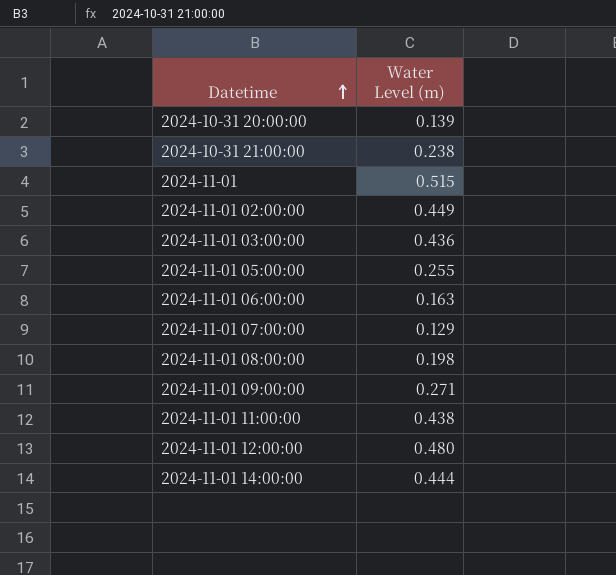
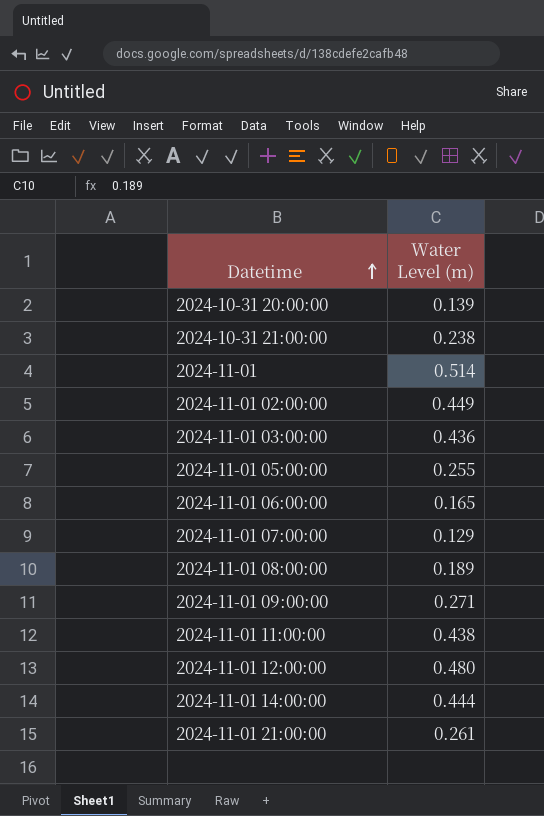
2024-11-01 | Water Level (m): 0.515 -> 0.514
2024-11-01 06:00:00 | Water Level (m): 0.163 -> 0.165
2024-11-01 08:00:00 | Water Level (m): 0.198 -> 0.189
row 2024-11-01 21:00:00: none -> 0.261

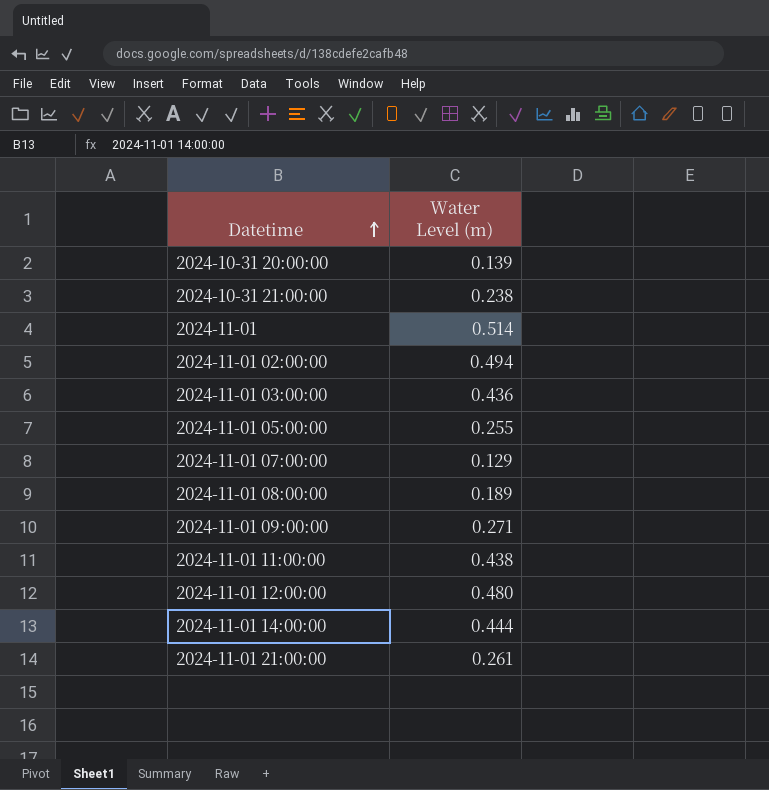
row 2024-11-01 06:00:00: 0.165 -> none
2024-11-01 02:00:00 | Water Level (m): 0.449 -> 0.494

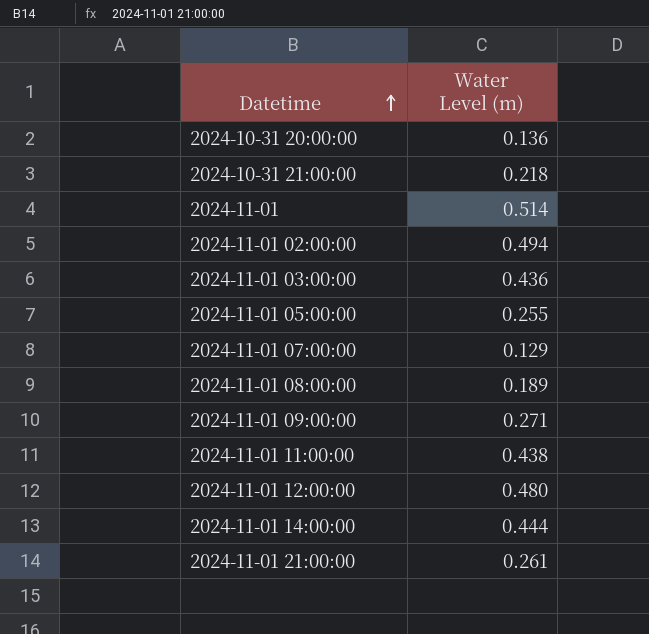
2024-10-31 20:00:00 | Water Level (m): 0.139 -> 0.136
2024-10-31 21:00:00 | Water Level (m): 0.238 -> 0.218

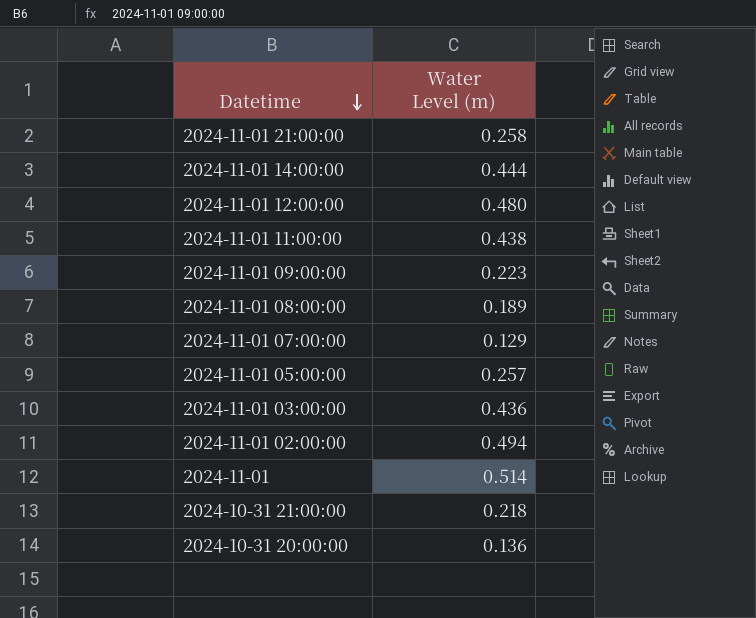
row order: Datetime ascending -> Datetime descending
2024-11-01 21:00:00 | Water Level (m): 0.261 -> 0.258
2024-11-01 09:00:00 | Water Level (m): 0.271 -> 0.223
2024-11-01 05:00:00 | Water Level (m): 0.255 -> 0.257

